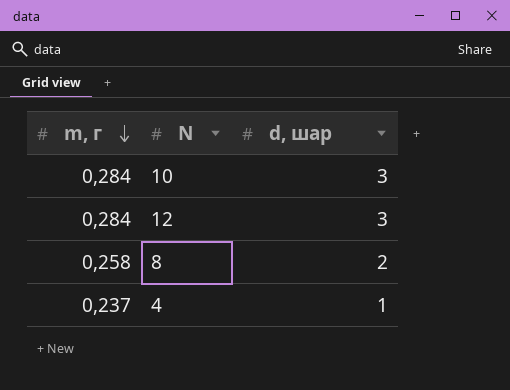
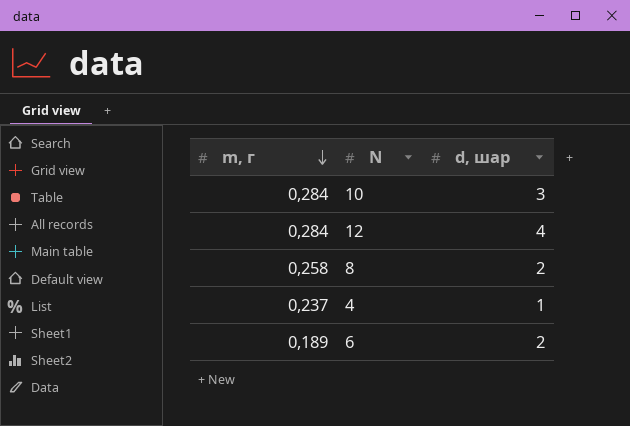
12 | d, шар: 3 -> 4
row 6: none -> 0,189 | 2

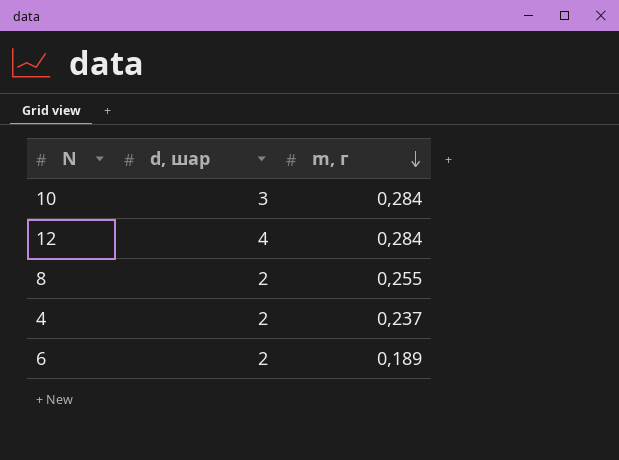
column m, г | position: 1 -> 3
8 | m, г: 0,258 -> 0,255
4 | d, шар: 1 -> 2

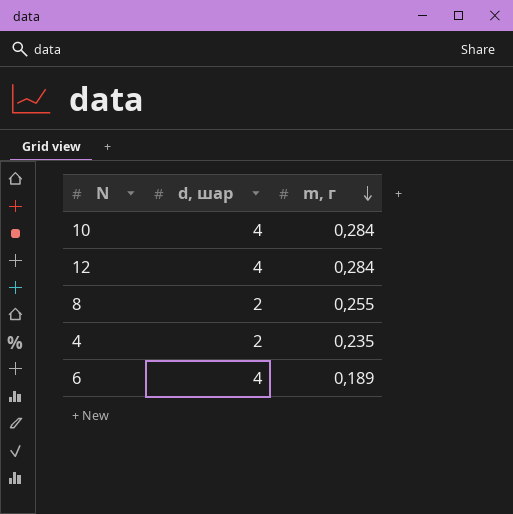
10 | d, шар: 3 -> 4
4 | m, г: 0,237 -> 0,235
6 | d, шар: 2 -> 4

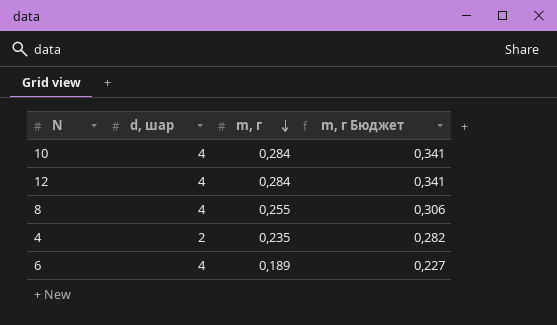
column m, г Бюджет | formula: none -> [m, г] * 1,2
8 | d, шар: 2 -> 4

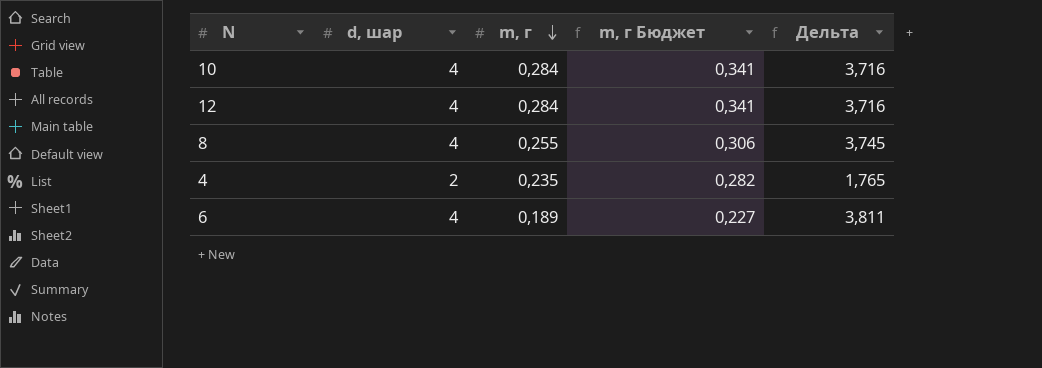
column Дельта | formula: none -> [d, шар] - [m, г]

